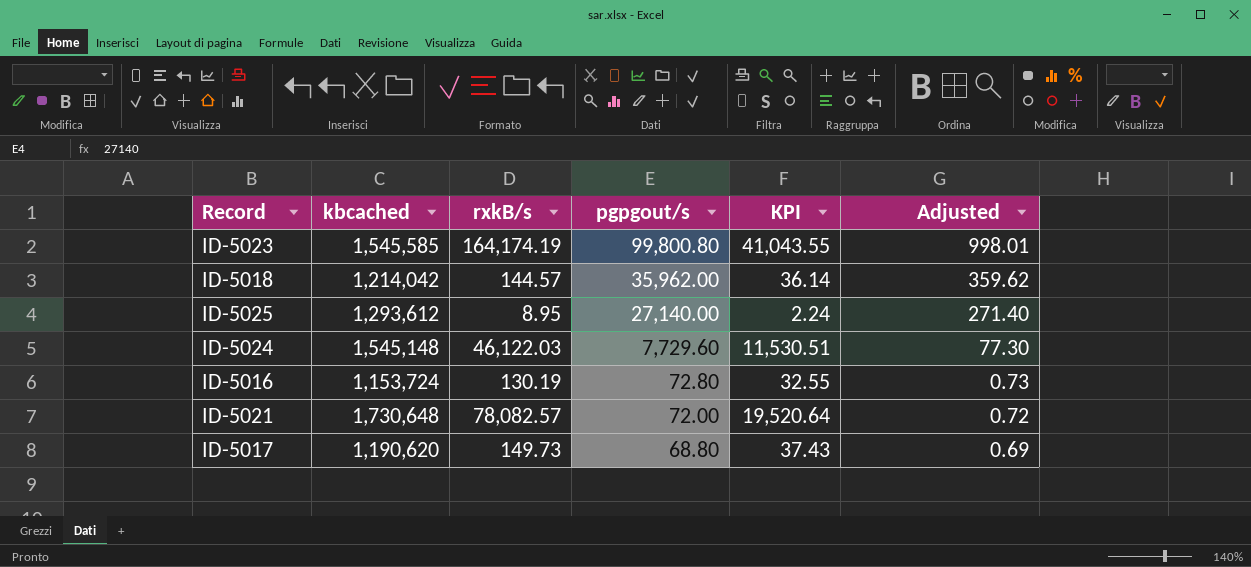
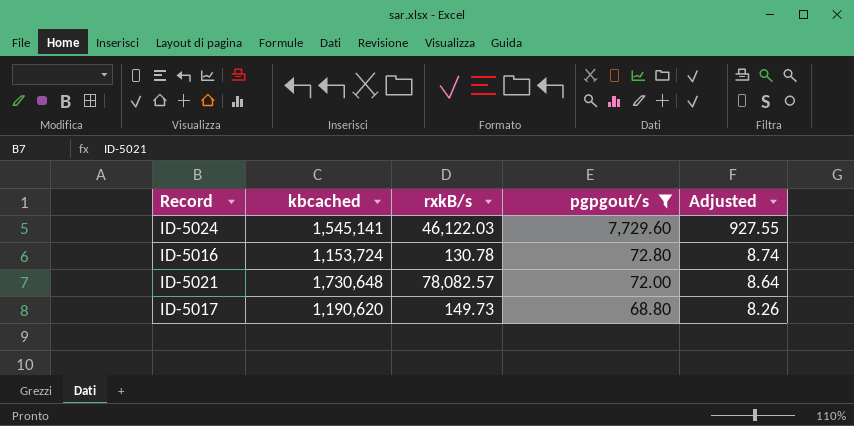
filter: none -> pgpgout/s <= 7,729.60
column KPI | formula: [rxkB/s] * 0.25 -> none
column Adjusted | formula: [pgpgout/s] * 0.01 -> [pgpgout/s] * 0.12
ID-5024 | kbcached: 1,545,148 -> 1,545,141
ID-5016 | rxkB/s: 130.19 -> 130.78

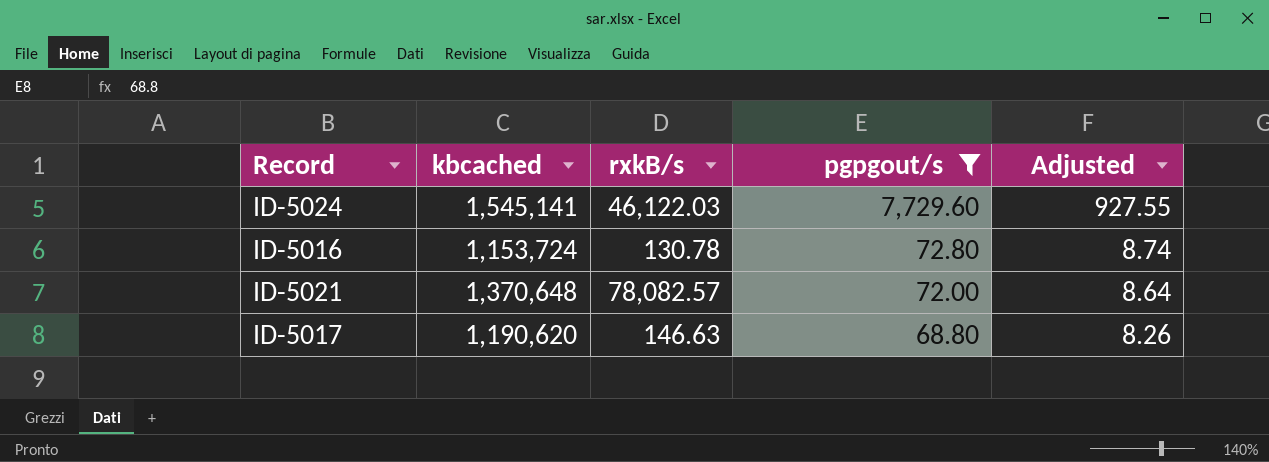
ID-5021 | kbcached: 1,730,648 -> 1,370,648
ID-5017 | rxkB/s: 149.73 -> 146.63

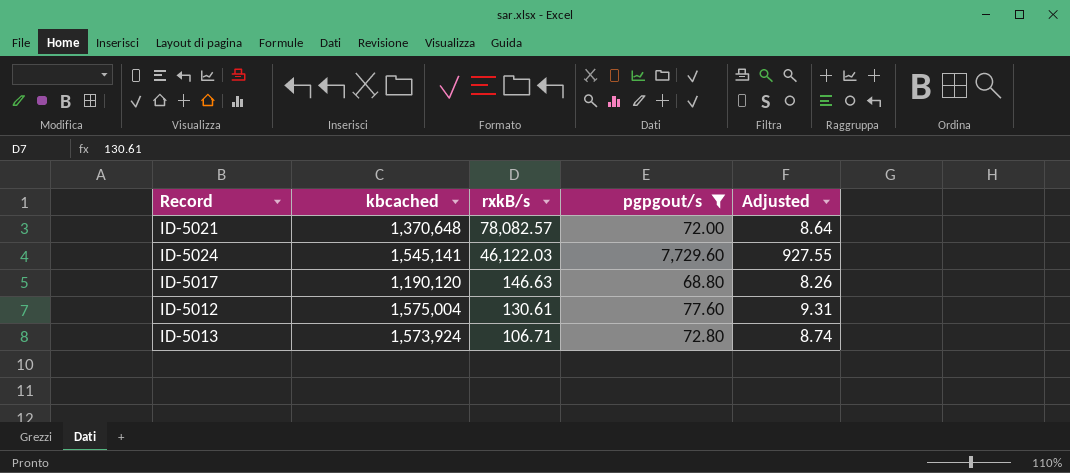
row order: pgpgout/s descending -> rxkB/s descending
row ID-5016: 1,153,724 | 130.78 | 72.80 | 8.74 -> none
ID-5017 | kbcached: 1,190,620 -> 1,190,120
row ID-5012: none -> 1,575,004 | 130.61 | 77.60 | 9.31
row ID-5013: none -> 1,573,924 | 106.71 | 72.80 | 8.74

